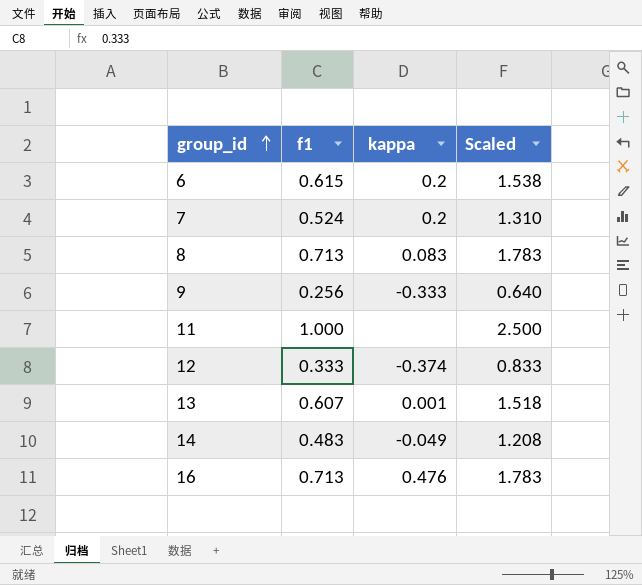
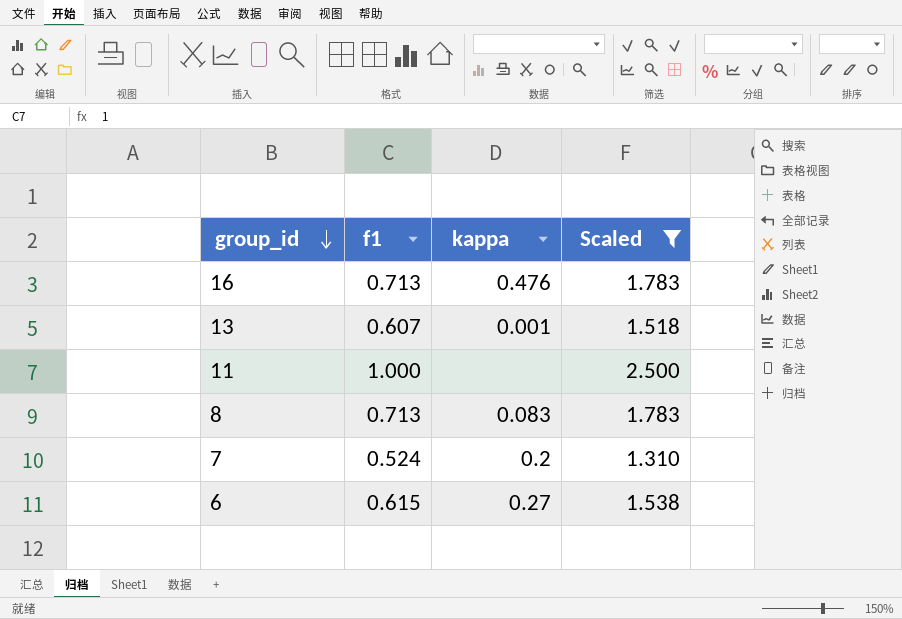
filter: none -> Scaled >= 1.310
row order: group_id ascending -> group_id descending
6 | kappa: 0.2 -> 0.27

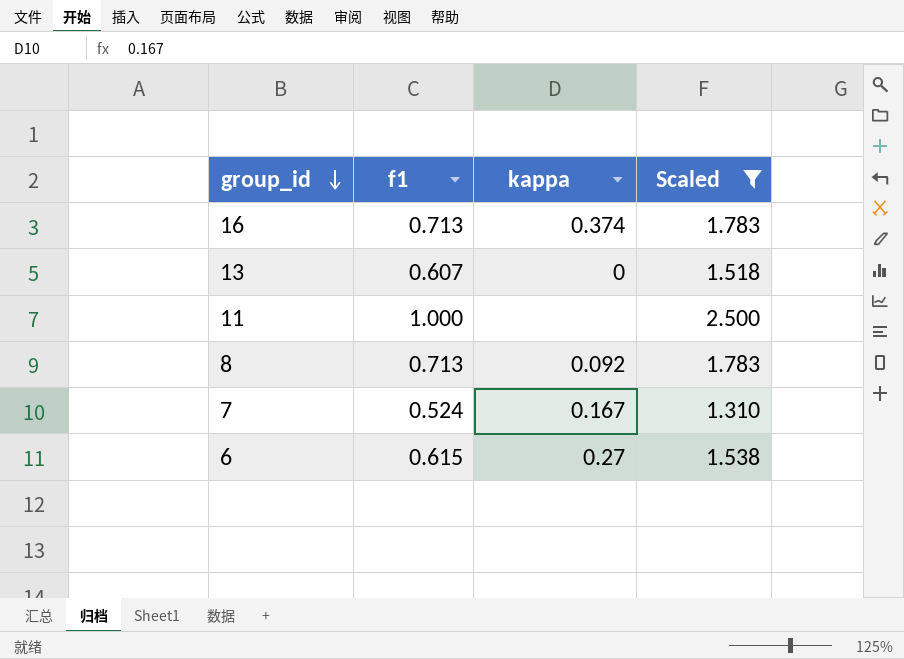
16 | kappa: 0.476 -> 0.374
13 | kappa: 0.001 -> 0
8 | kappa: 0.083 -> 0.092
7 | kappa: 0.2 -> 0.167

